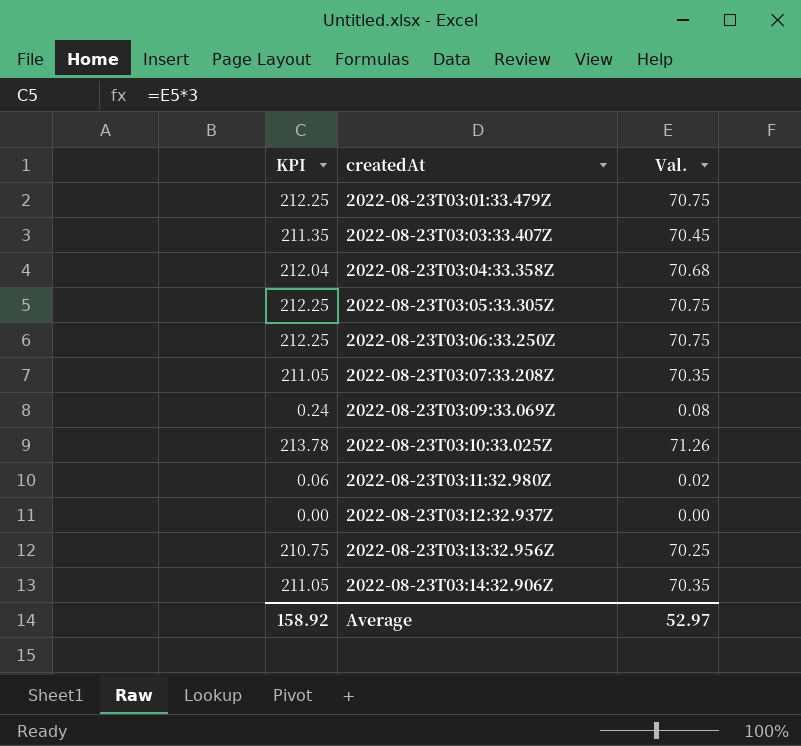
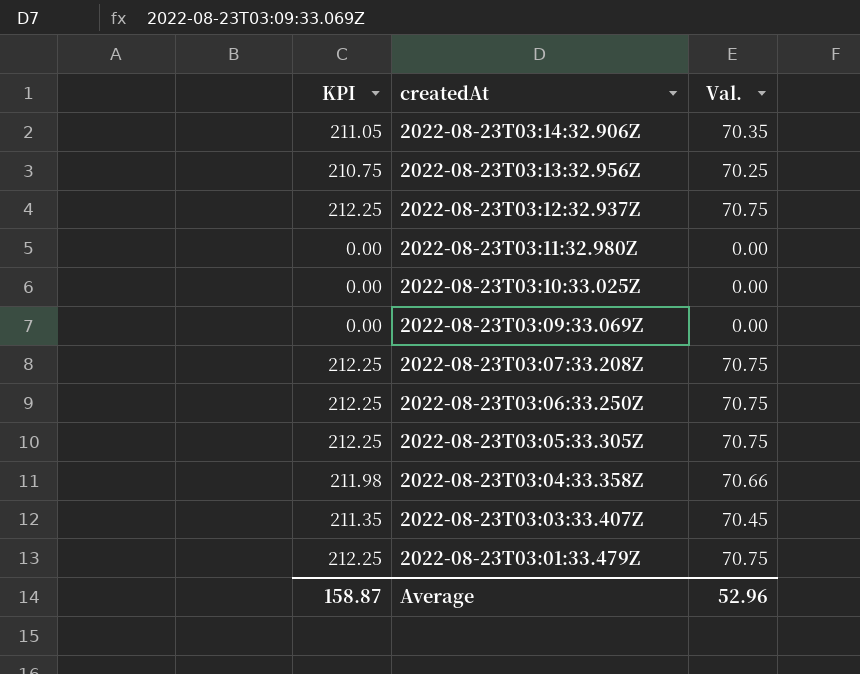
row order: createdAt ascending -> createdAt descending
2022-08-23T03:12:32.937Z | KPI: 0.00 -> 212.25
2022-08-23T03:12:32.937Z | Val.: 0.00 -> 70.75
2022-08-23T03:11:32.980Z | KPI: 0.06 -> 0.00
2022-08-23T03:11:32.980Z | Val.: 0.02 -> 0.00
2022-08-23T03:10:33.025Z | KPI: 213.78 -> 0.00
2022-08-23T03:10:33.025Z | Val.: 71.26 -> 0.00
2022-08-23T03:09:33.069Z | KPI: 0.24 -> 0.00
2022-08-23T03:09:33.069Z | Val.: 0.08 -> 0.00
2022-08-23T03:07:33.208Z | KPI: 211.05 -> 212.25
2022-08-23T03:07:33.208Z | Val.: 70.35 -> 70.75
2022-08-23T03:04:33.358Z | KPI: 212.04 -> 211.98
2022-08-23T03:04:33.358Z | Val.: 70.68 -> 70.66
Average | KPI: 158.92 -> 158.87
Average | Val.: 52.97 -> 52.96

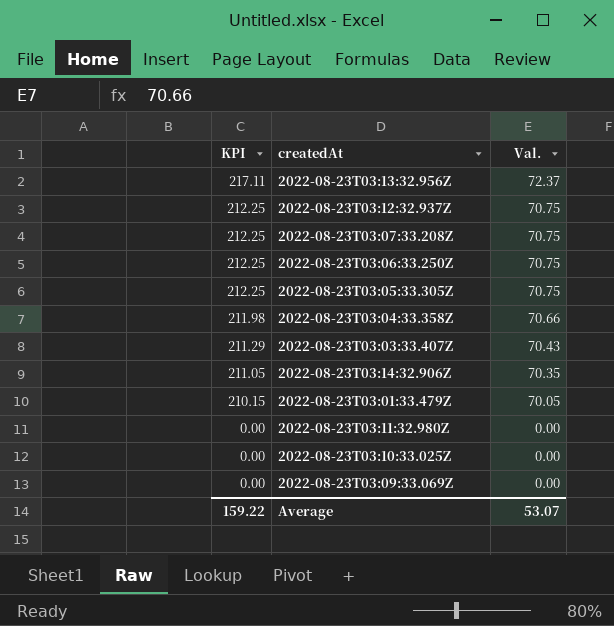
row order: createdAt descending -> KPI descending
2022-08-23T03:13:32.956Z | KPI: 210.75 -> 217.11
2022-08-23T03:13:32.956Z | Val.: 70.25 -> 72.37
2022-08-23T03:03:33.407Z | KPI: 211.35 -> 211.29
2022-08-23T03:03:33.407Z | Val.: 70.45 -> 70.43
2022-08-23T03:01:33.479Z | KPI: 212.25 -> 210.15
2022-08-23T03:01:33.479Z | Val.: 70.75 -> 70.05
Average | KPI: 158.87 -> 159.22
Average | Val.: 52.96 -> 53.07

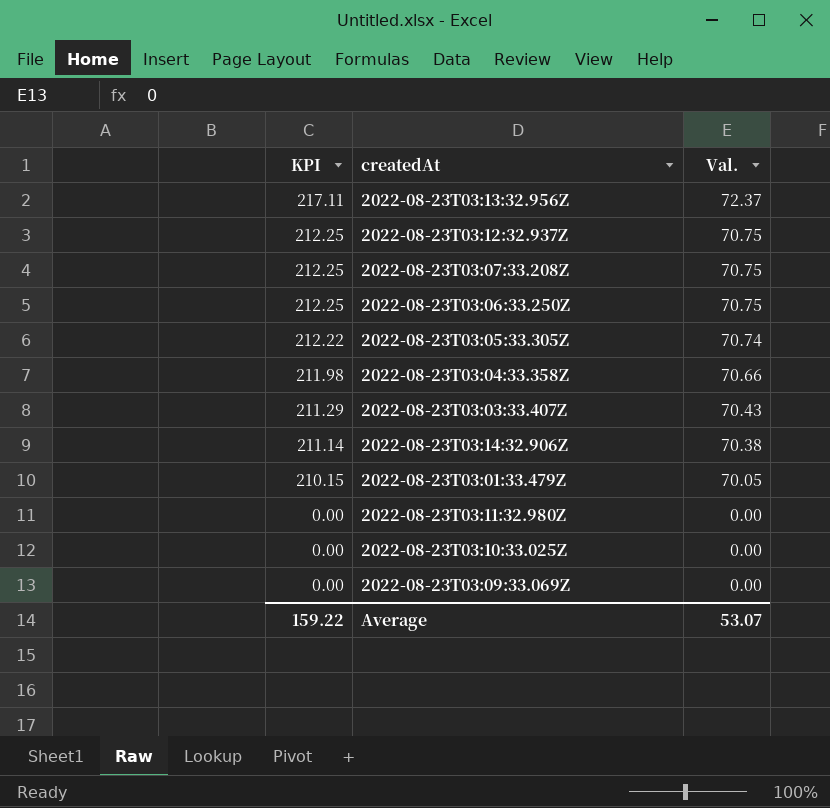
2022-08-23T03:05:33.305Z | KPI: 212.25 -> 212.22
2022-08-23T03:05:33.305Z | Val.: 70.75 -> 70.74
2022-08-23T03:14:32.906Z | KPI: 211.05 -> 211.14
2022-08-23T03:14:32.906Z | Val.: 70.35 -> 70.38

